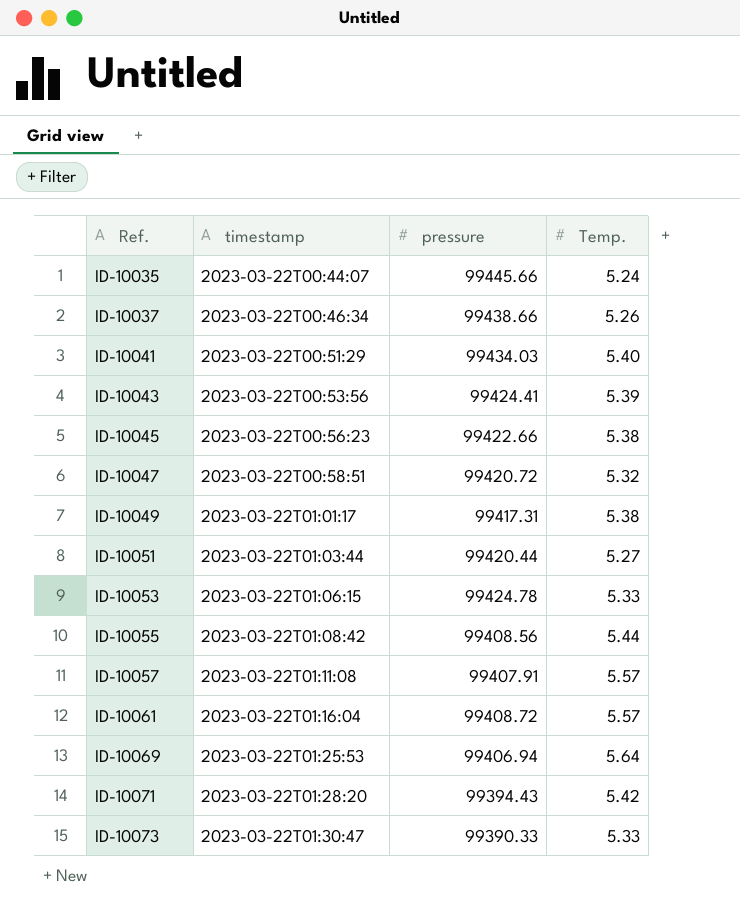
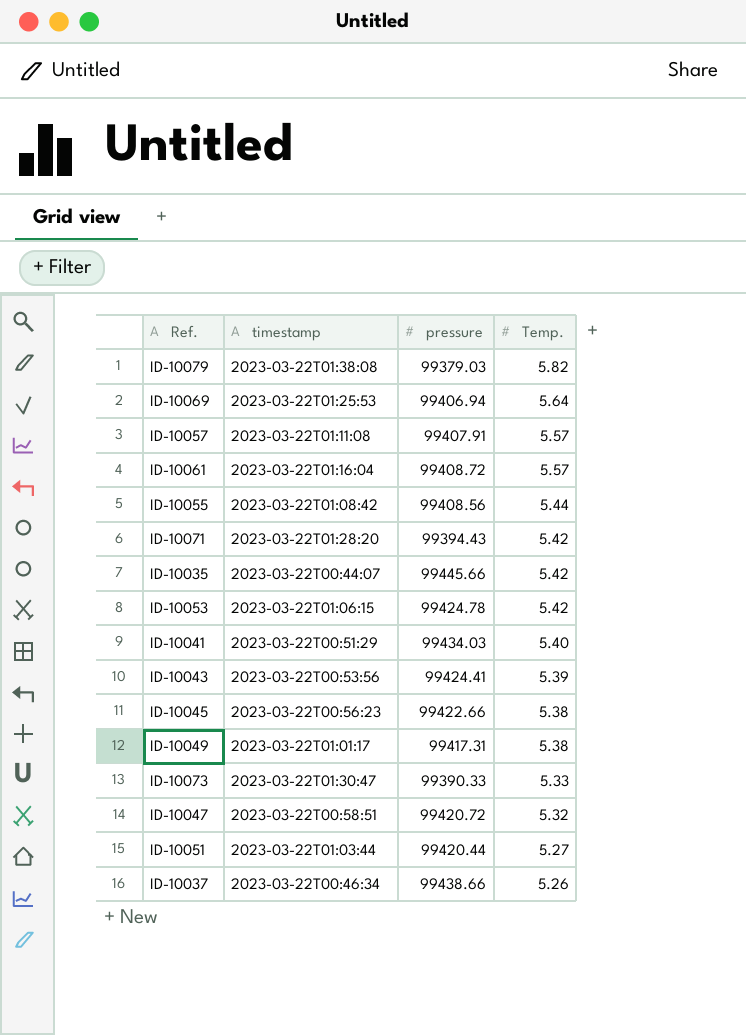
row order: Ref. ascending -> Temp. descending
row ID-10079: none -> 2023-03-22T01:38:08 | 99379.03 | 5.82
ID-10035 | Temp.: 5.24 -> 5.42
ID-10053 | Temp.: 5.33 -> 5.42

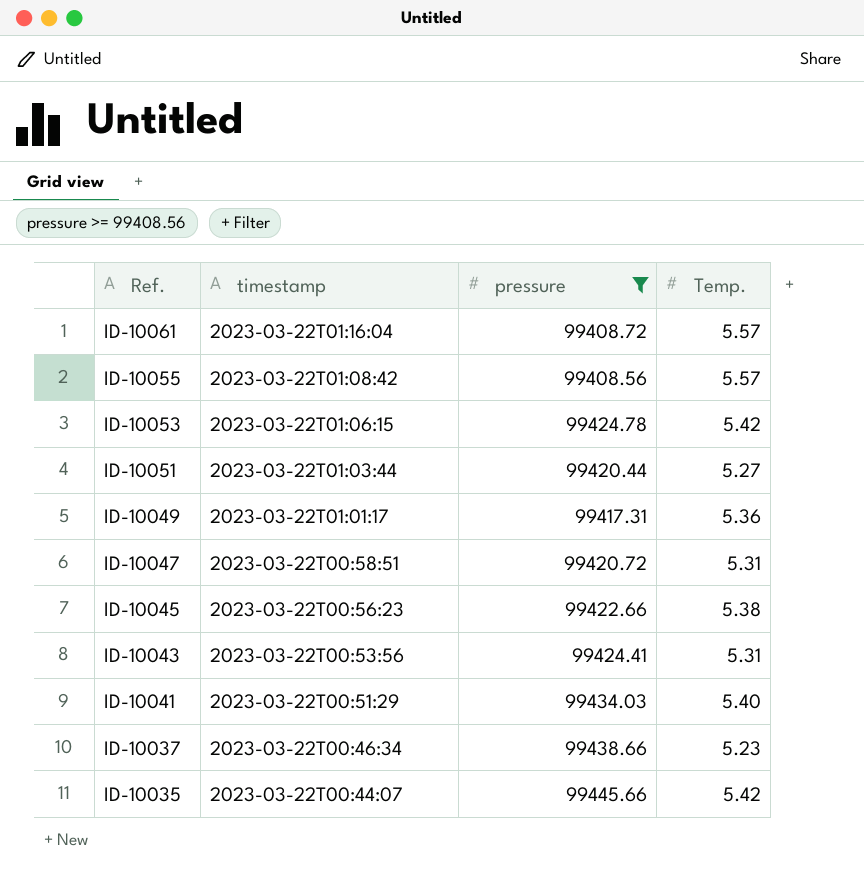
filter: none -> pressure >= 99408.56
row order: Temp. descending -> Ref. descending
ID-10055 | Temp.: 5.44 -> 5.57
ID-10049 | Temp.: 5.38 -> 5.36
ID-10047 | Temp.: 5.32 -> 5.31
ID-10043 | Temp.: 5.39 -> 5.31
ID-10037 | Temp.: 5.26 -> 5.23

